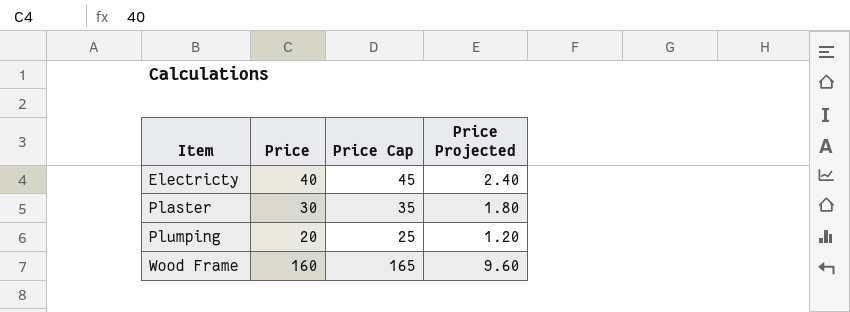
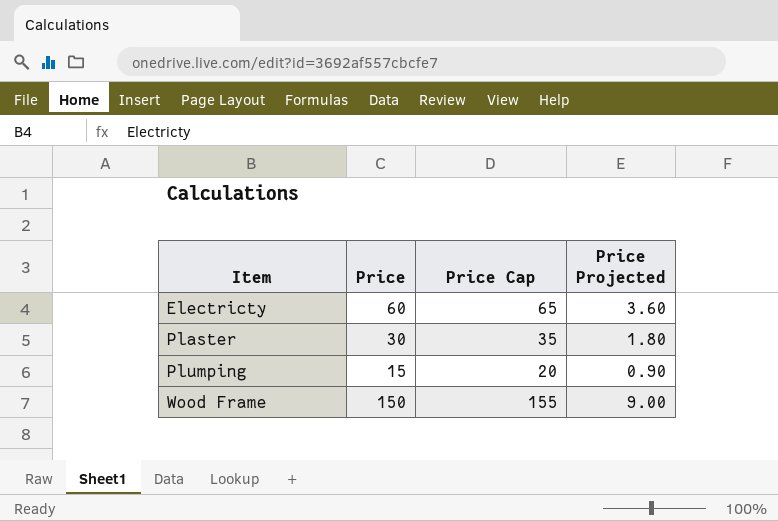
Electricty | Price: 40 -> 60
Electricty | Price Cap: 45 -> 65
Electricty | Price Projected: 2.40 -> 3.60
Plumping | Price: 20 -> 15
Plumping | Price Cap: 25 -> 20
Plumping | Price Projected: 1.20 -> 0.90
Wood Frame | Price: 160 -> 150
Wood Frame | Price Cap: 165 -> 155
Wood Frame | Price Projected: 9.60 -> 9.00

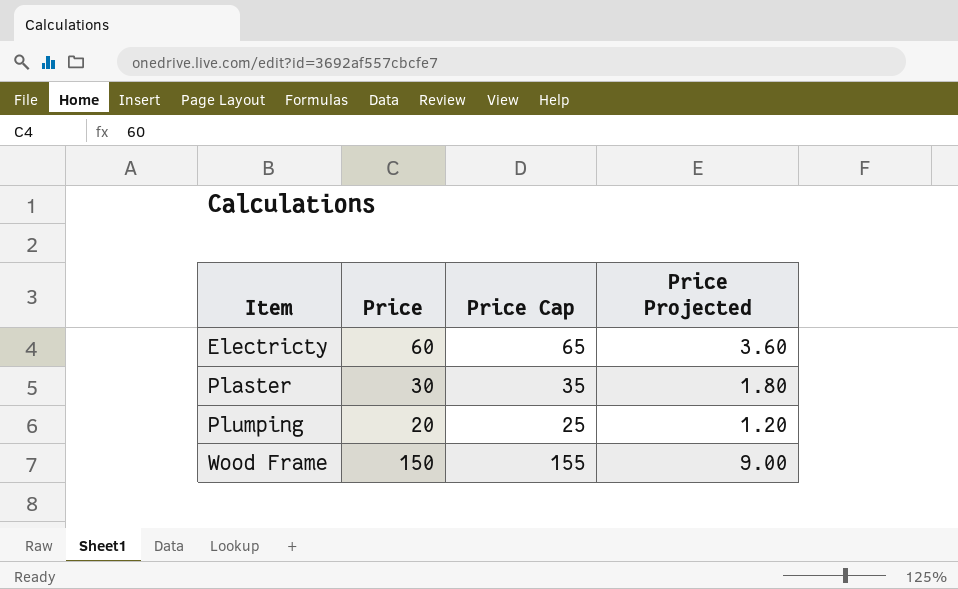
Plumping | Price: 15 -> 20
Plumping | Price Cap: 20 -> 25
Plumping | Price Projected: 0.90 -> 1.20

